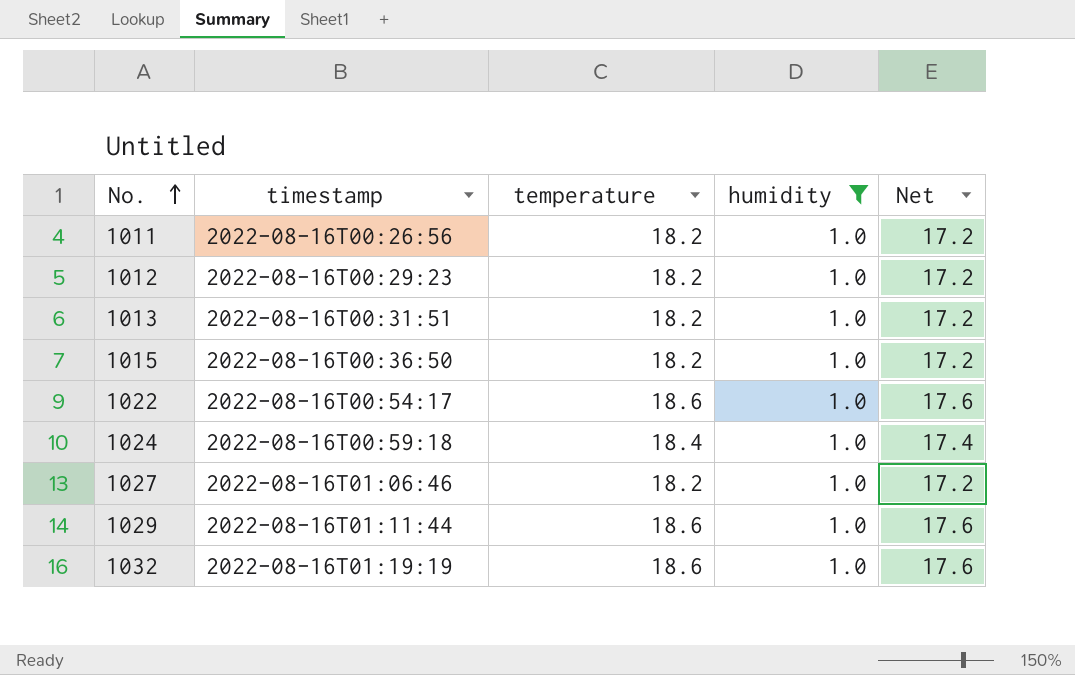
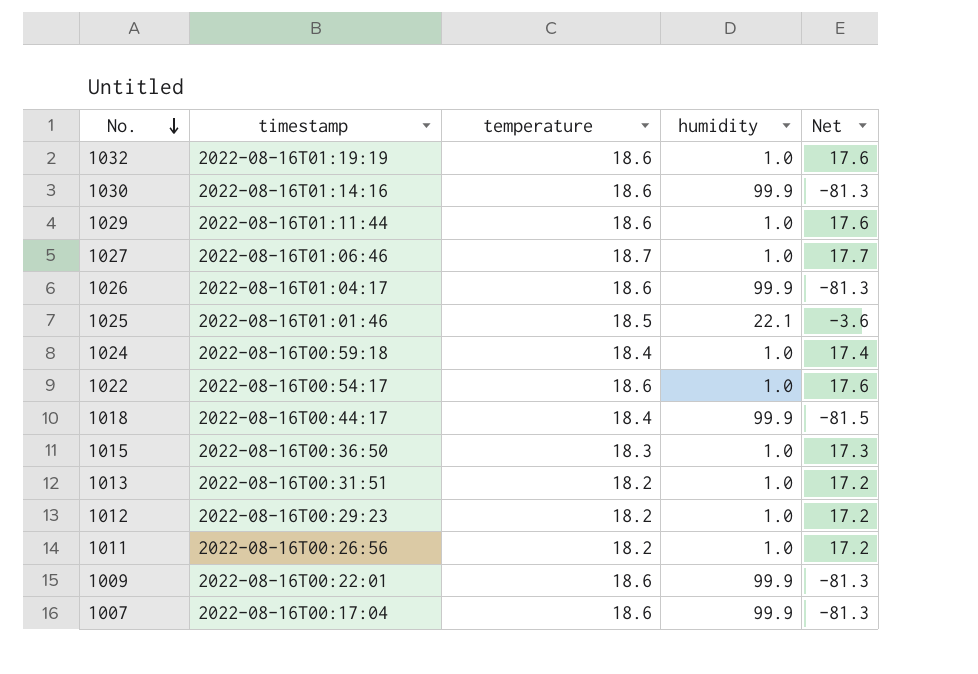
filter: humidity = 1.0 -> none
row order: No. ascending -> No. descending
1027 | temperature: 18.2 -> 18.7
1027 | Net: 17.2 -> 17.7
1015 | temperature: 18.2 -> 18.3
1015 | Net: 17.2 -> 17.3

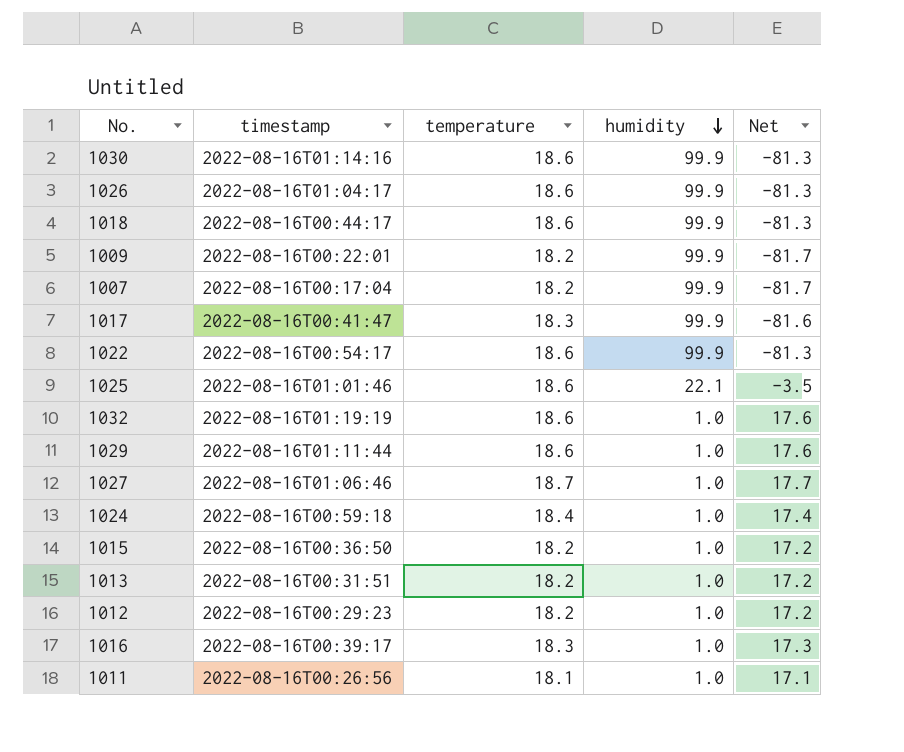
row order: No. descending -> humidity descending
1018 | temperature: 18.4 -> 18.6
1018 | Net: -81.5 -> -81.3
1009 | temperature: 18.6 -> 18.2
1009 | Net: -81.3 -> -81.7
1007 | temperature: 18.6 -> 18.2
1007 | Net: -81.3 -> -81.7
row 1017: none -> 2022-08-16T00:41:47 | 18.3 | 99.9 | -81.6
1022 | humidity: 1.0 -> 99.9
1022 | Net: 17.6 -> -81.3
1025 | temperature: 18.5 -> 18.6
1025 | Net: -3.6 -> -3.5
1015 | temperature: 18.3 -> 18.2
1015 | Net: 17.3 -> 17.2
row 1016: none -> 2022-08-16T00:39:17 | 18.3 | 1.0 | 17.3
1011 | temperature: 18.2 -> 18.1
1011 | Net: 17.2 -> 17.1

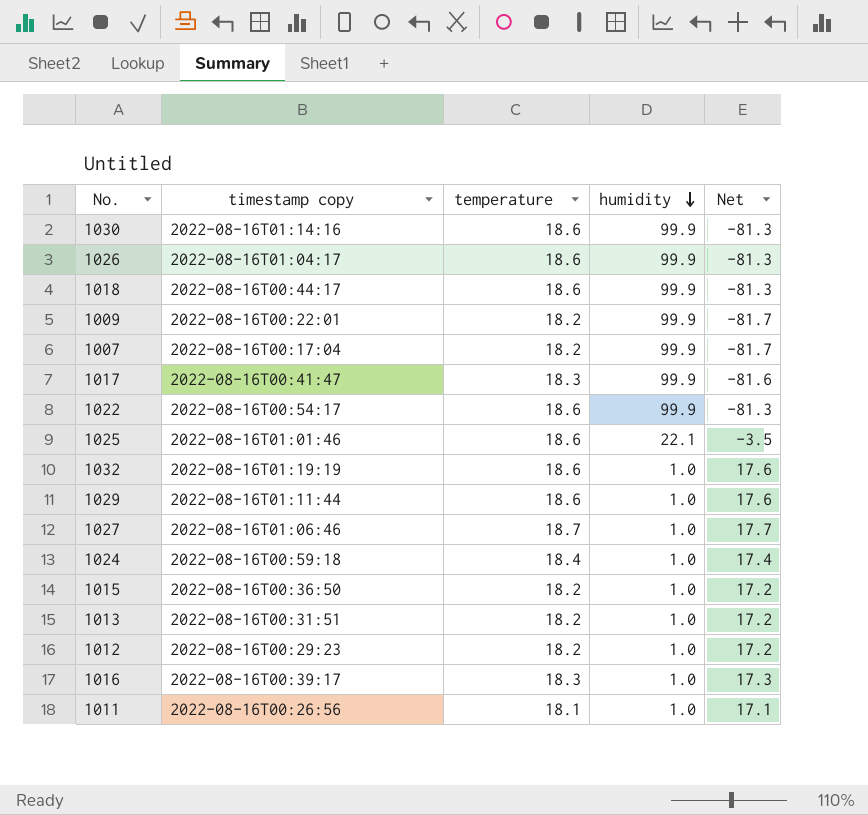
column name: timestamp -> timestamp copy

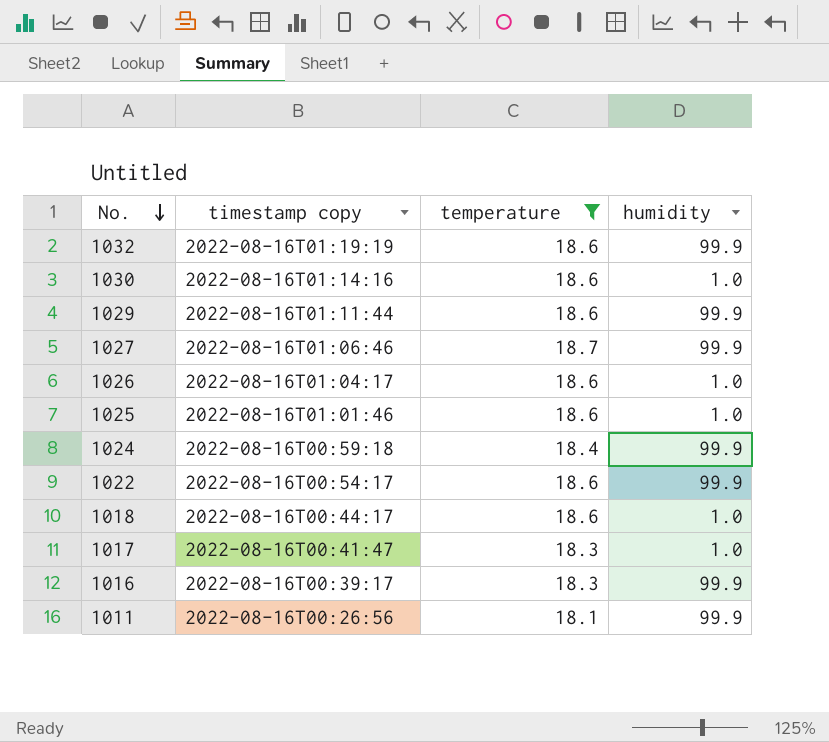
filter: none -> temperature != 18.2
row order: humidity descending -> No. descending
column Net | formula: [temperature] - [humidity] -> none
1032 | humidity: 1.0 -> 99.9
1030 | humidity: 99.9 -> 1.0
1029 | humidity: 1.0 -> 99.9
1027 | humidity: 1.0 -> 99.9
1026 | humidity: 99.9 -> 1.0
1025 | humidity: 22.1 -> 1.0
1024 | humidity: 1.0 -> 99.9
1018 | humidity: 99.9 -> 1.0
1017 | humidity: 99.9 -> 1.0
1016 | humidity: 1.0 -> 99.9
1011 | humidity: 1.0 -> 99.9

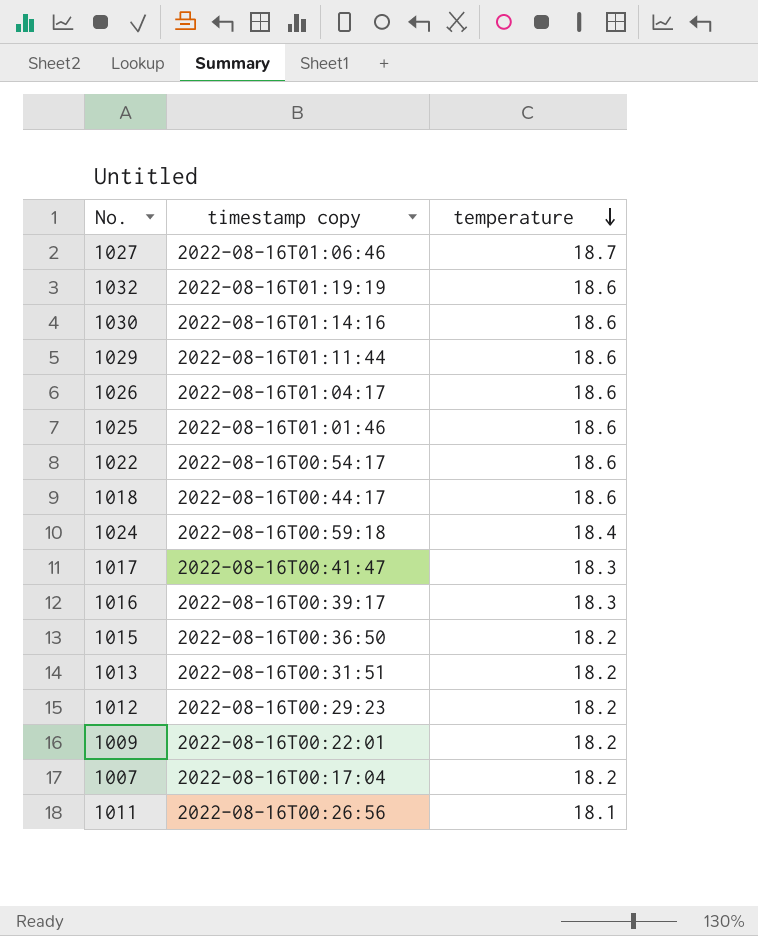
filter: temperature != 18.2 -> none
row order: No. descending -> temperature descending
column humidity | position: 4 -> none

